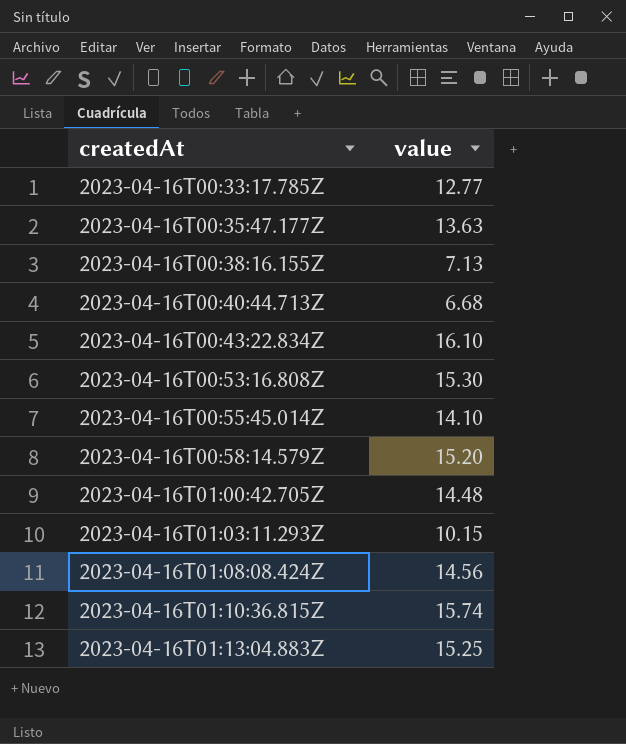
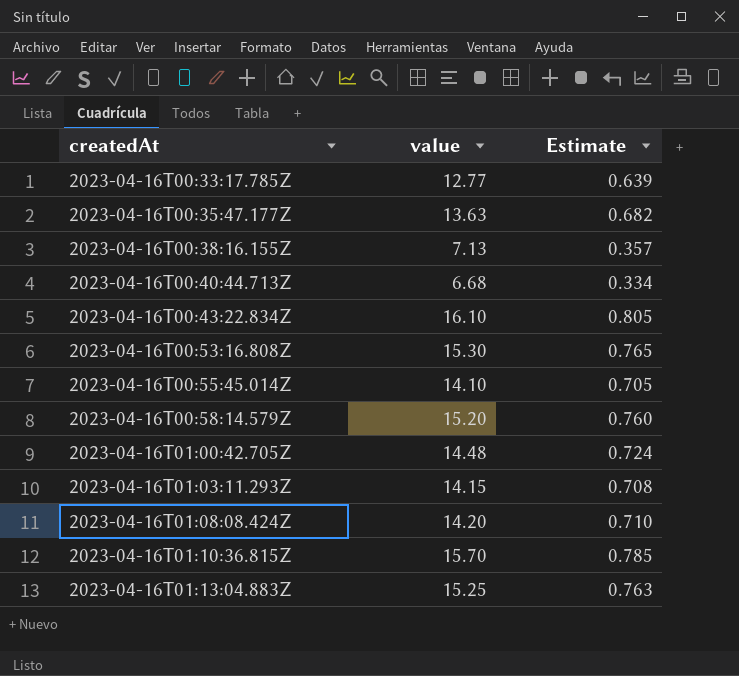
column Estimate | formula: none -> [value] * 0.05
2023-04-16T01:03:11.293Z | value: 10.15 -> 14.15
2023-04-16T01:08:08.424Z | value: 14.56 -> 14.20
2023-04-16T01:10:36.815Z | value: 15.74 -> 15.70

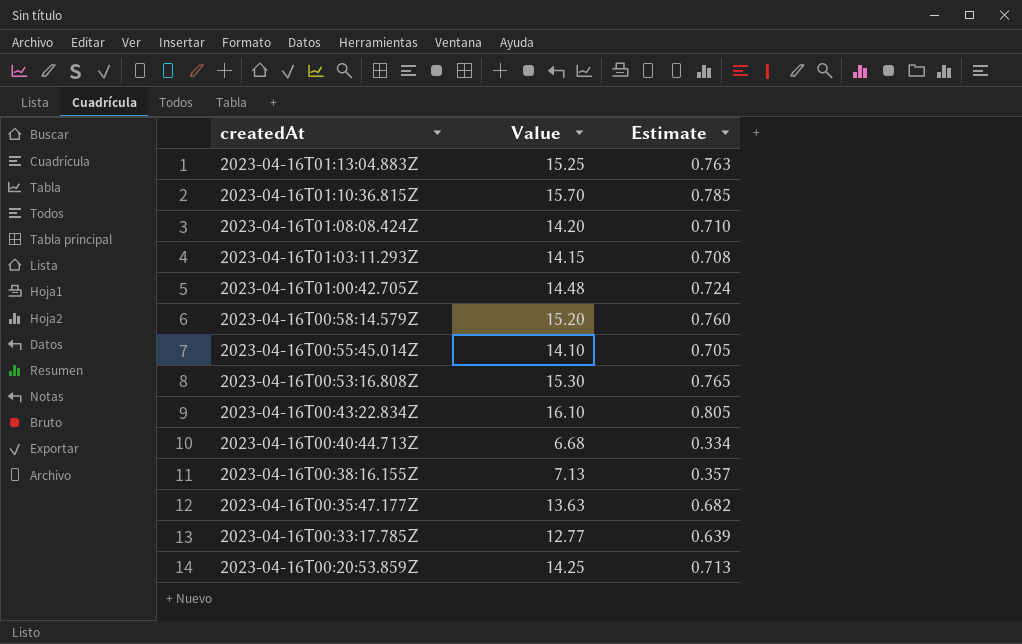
row order: createdAt ascending -> createdAt descending
column name: value -> Value
row 2023-04-16T00:20:53.859Z: none -> 14.25 | 0.713

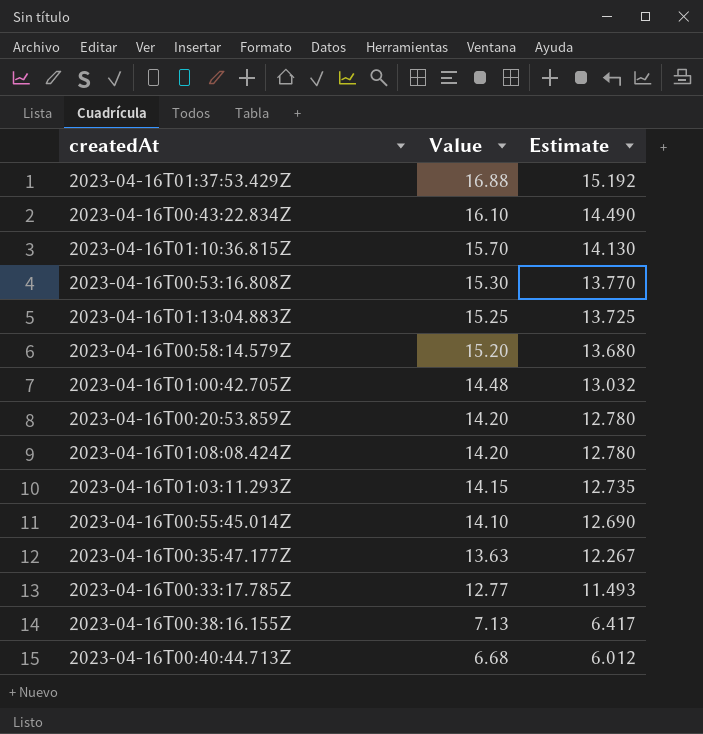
row order: createdAt descending -> Value descending
column Estimate | formula: [Value] * 0.05 -> [Value] * 0.9
row 2023-04-16T01:37:53.429Z: none -> 16.88 | 15.192
2023-04-16T00:20:53.859Z | Value: 14.25 -> 14.20

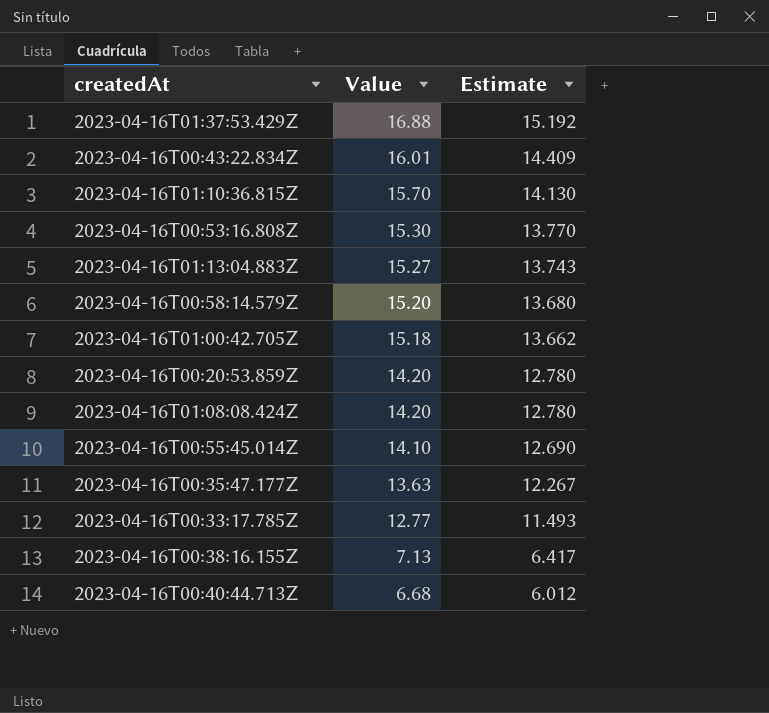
row 2023-04-16T01:03:11.293Z: 14.15 | 12.735 -> none
2023-04-16T00:43:22.834Z | Value: 16.10 -> 16.01
2023-04-16T00:43:22.834Z | Estimate: 14.490 -> 14.409
2023-04-16T01:13:04.883Z | Value: 15.25 -> 15.27
2023-04-16T01:13:04.883Z | Estimate: 13.725 -> 13.743
2023-04-16T01:00:42.705Z | Value: 14.48 -> 15.18
2023-04-16T01:00:42.705Z | Estimate: 13.032 -> 13.662

